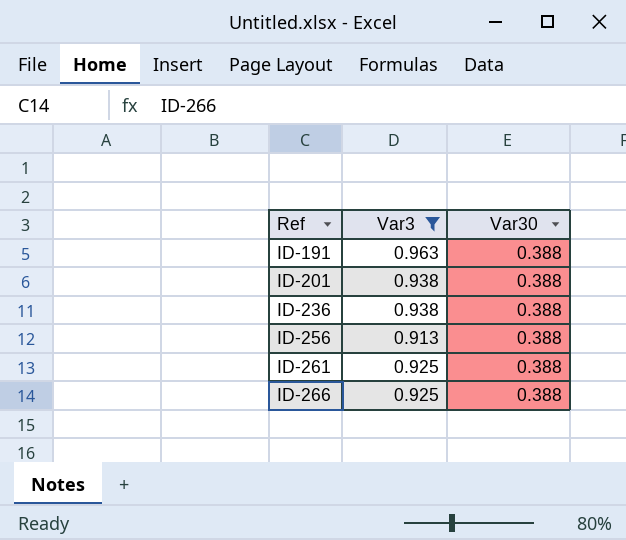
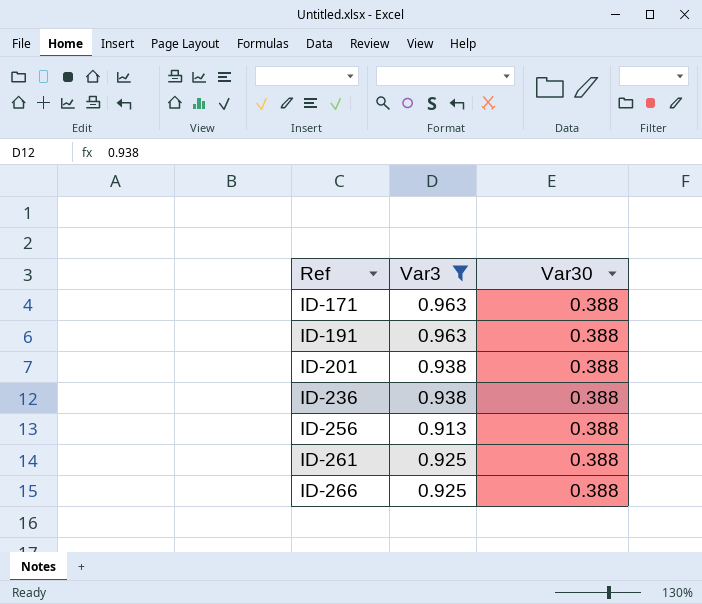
row ID-171: none -> 0.963 | 0.388

